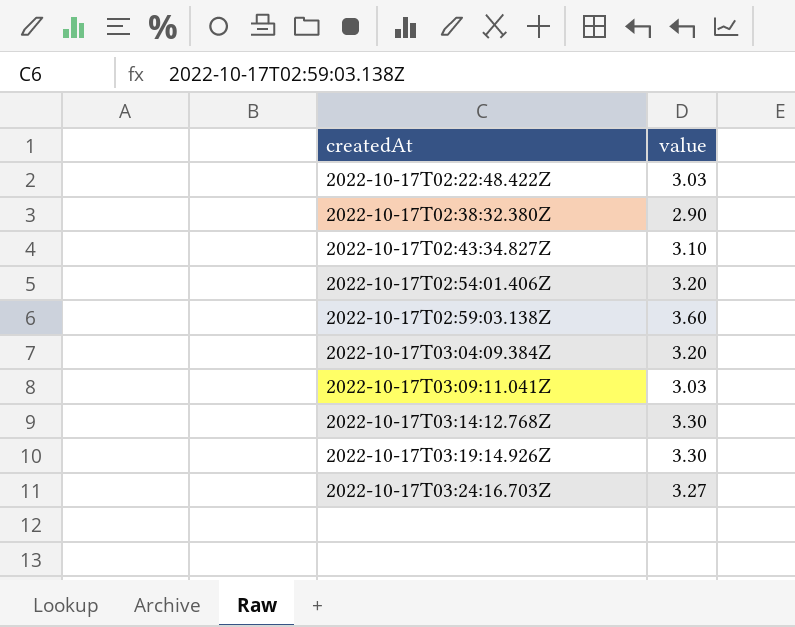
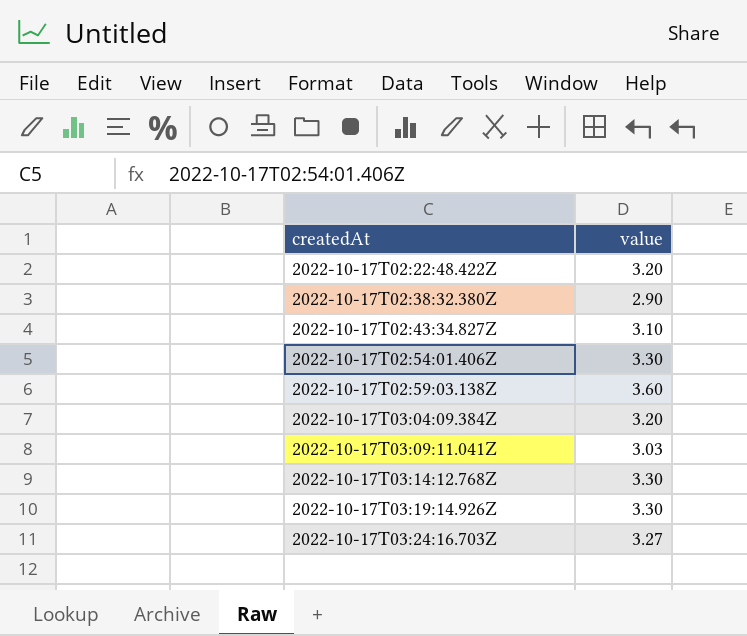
2022-10-17T02:22:48.422Z | value: 3.03 -> 3.20
2022-10-17T02:54:01.406Z | value: 3.20 -> 3.30

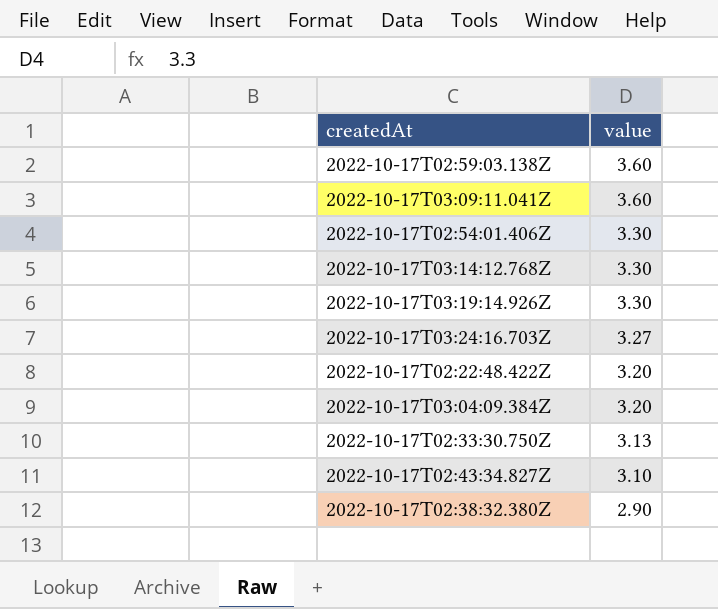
row order: createdAt ascending -> value descending
2022-10-17T03:09:11.041Z | value: 3.03 -> 3.60
row 2022-10-17T02:33:30.750Z: none -> 3.13

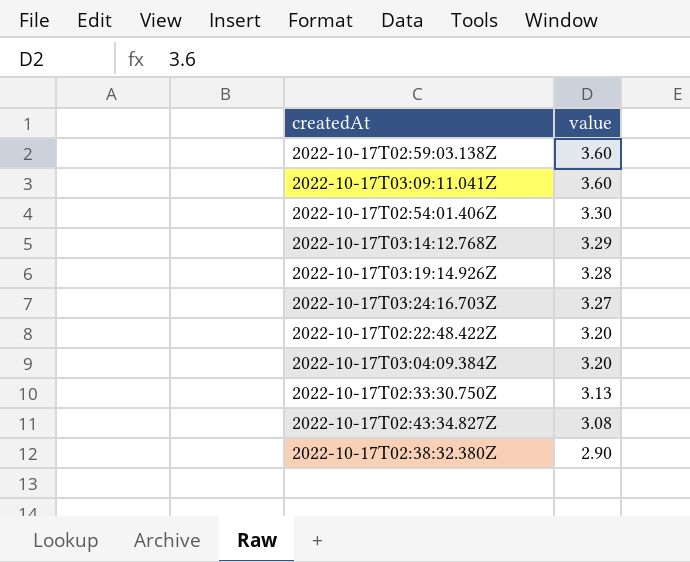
2022-10-17T03:14:12.768Z | value: 3.30 -> 3.29
2022-10-17T03:19:14.926Z | value: 3.30 -> 3.28
2022-10-17T02:43:34.827Z | value: 3.10 -> 3.08

